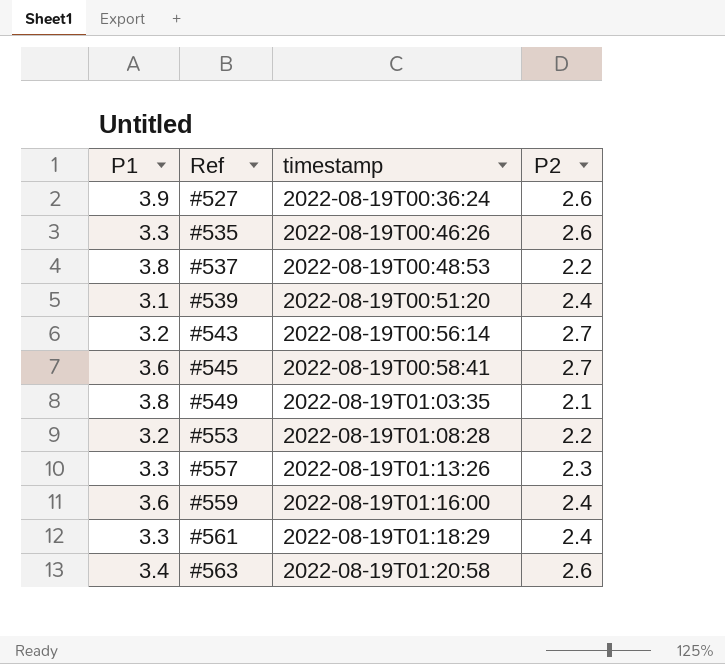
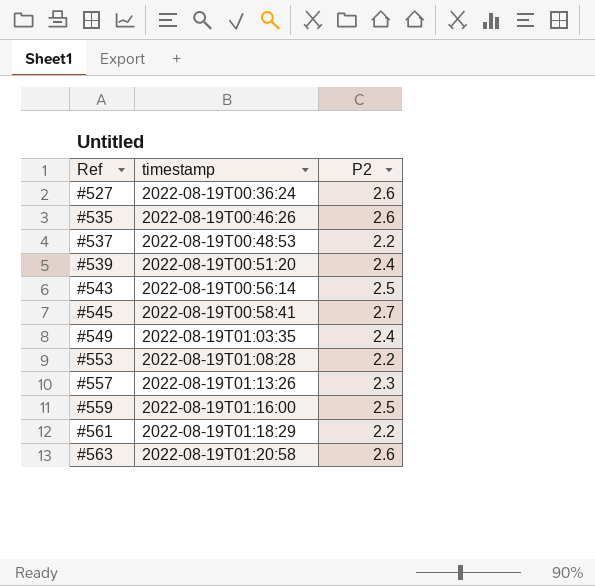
column P1 | position: 1 -> none
#543 | P2: 2.7 -> 2.5
#549 | P2: 2.1 -> 2.4
#559 | P2: 2.4 -> 2.5
#561 | P2: 2.4 -> 2.2

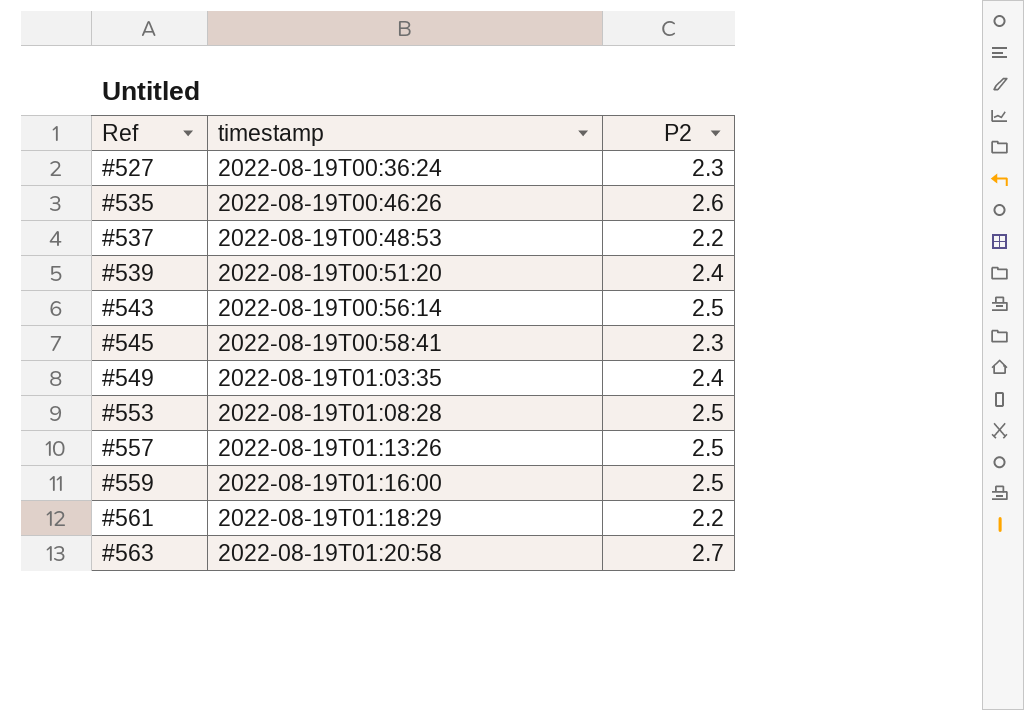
#527 | P2: 2.6 -> 2.3
#545 | P2: 2.7 -> 2.3
#553 | P2: 2.2 -> 2.5
#557 | P2: 2.3 -> 2.5
#563 | P2: 2.6 -> 2.7

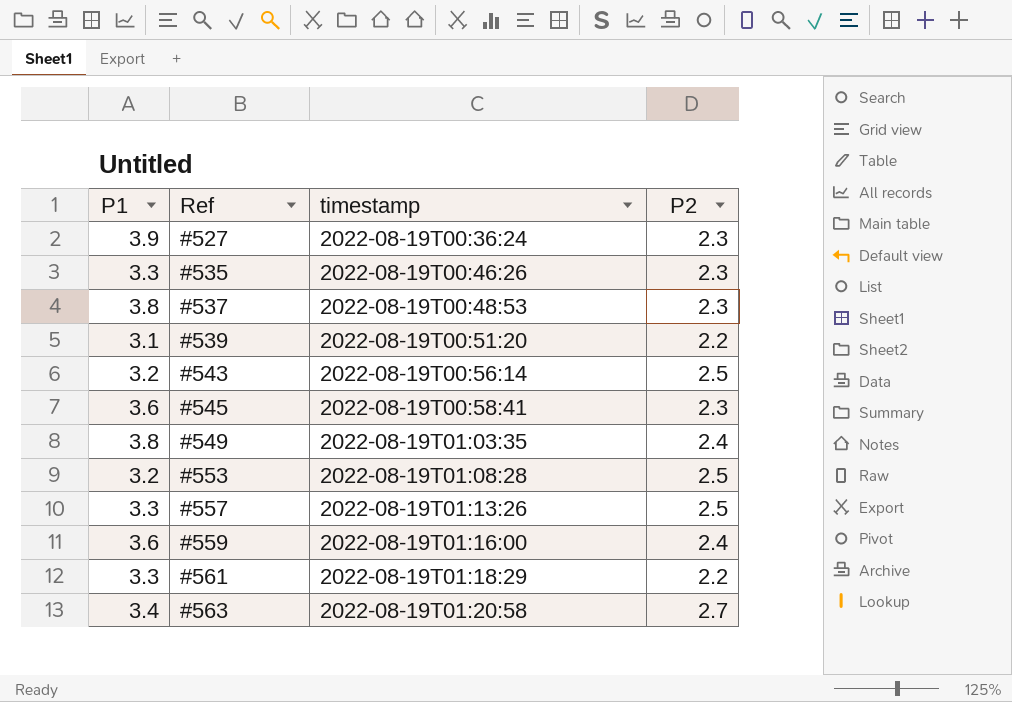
column P1 | position: none -> 1
#535 | P2: 2.6 -> 2.3
#537 | P2: 2.2 -> 2.3
#539 | P2: 2.4 -> 2.2
#559 | P2: 2.5 -> 2.4

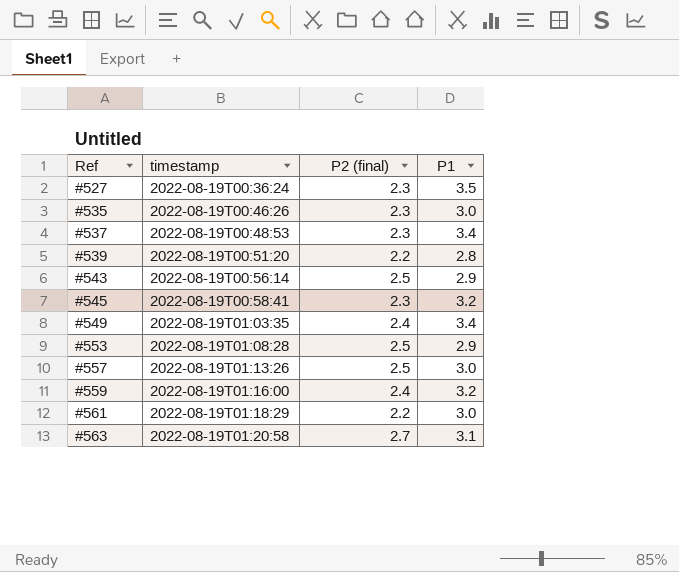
column name: P2 -> P2 (final)
column P1 | position: 1 -> 4
#527 | P1: 3.9 -> 3.5
#535 | P1: 3.3 -> 3.0
#537 | P1: 3.8 -> 3.4
#539 | P1: 3.1 -> 2.8
#543 | P1: 3.2 -> 2.9
#545 | P1: 3.6 -> 3.2
#549 | P1: 3.8 -> 3.4
#553 | P1: 3.2 -> 2.9
#557 | P1: 3.3 -> 3.0
#559 | P1: 3.6 -> 3.2
#561 | P1: 3.3 -> 3.0
#563 | P1: 3.4 -> 3.1

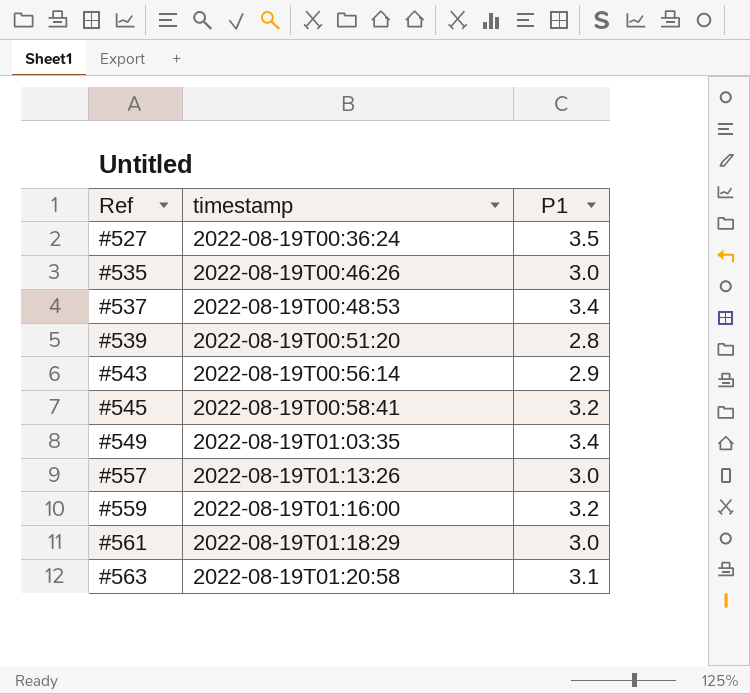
column P2 (final) | position: 3 -> none
row #553: 2022-08-19T01:08:28 | 2.5 | 2.9 -> none

